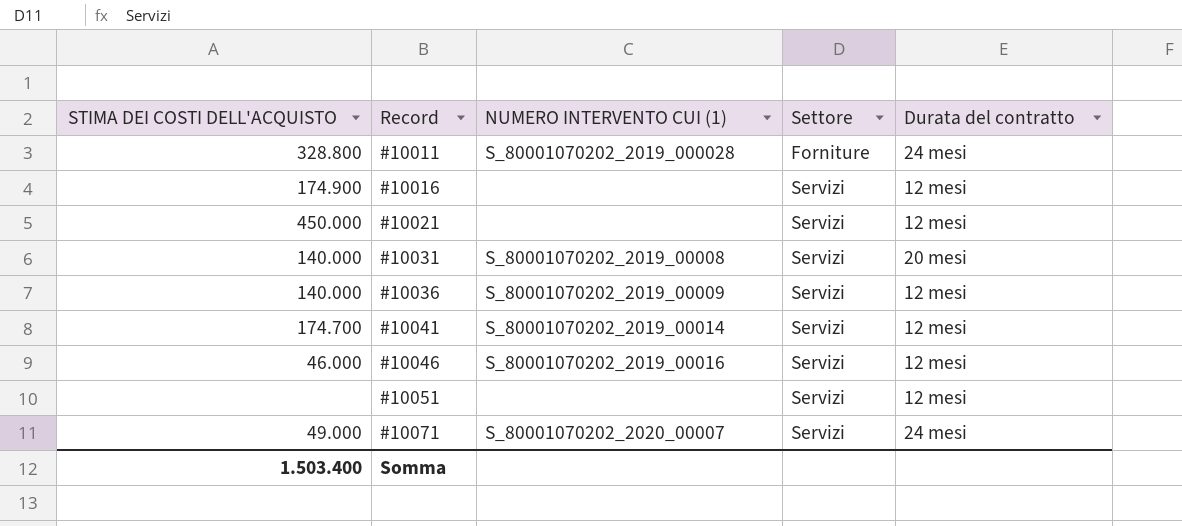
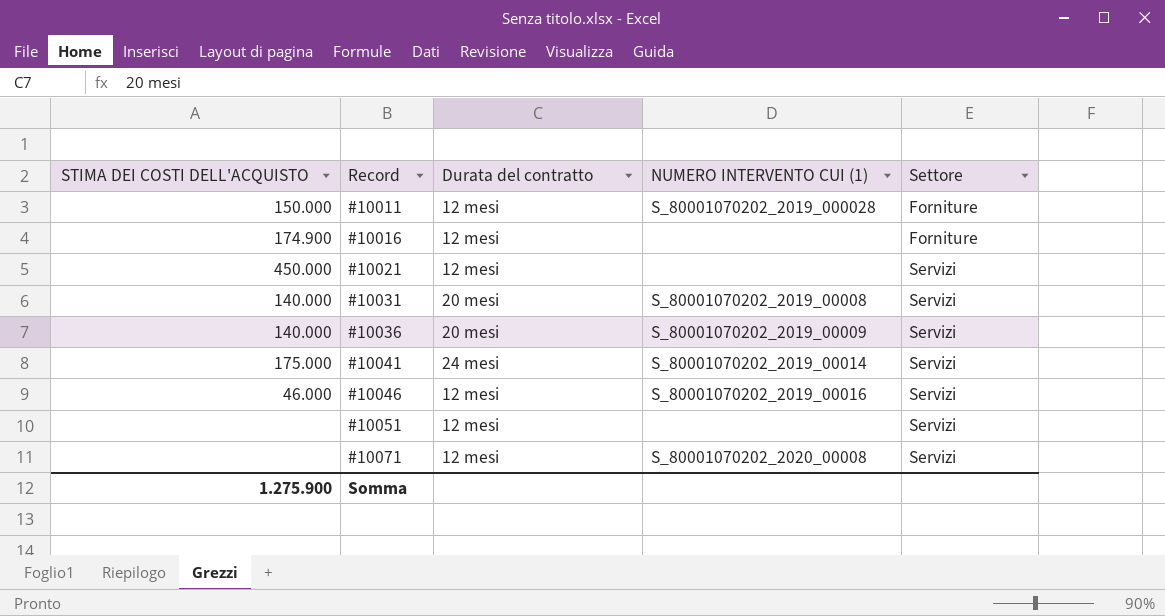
column Durata del contratto | position: 5 -> 3
#10011 | STIMA DEI COSTI DELL'ACQUISTO: 328.800 -> 150.000
#10011 | Durata del contratto: 24 mesi -> 12 mesi
#10016 | Settore: Servizi -> Forniture
#10036 | Durata del contratto: 12 mesi -> 20 mesi
#10041 | STIMA DEI COSTI DELL'ACQUISTO: 174.700 -> 175.000
#10041 | Durata del contratto: 12 mesi -> 24 mesi
#10071 | STIMA DEI COSTI DELL'ACQUISTO: 49.000 -> none
#10071 | Durata del contratto: 24 mesi -> 12 mesi
#10071 | NUMERO INTERVENTO CUI (1): S_80001070202_2020_00007 -> S_80001070202_2020_00008
Somma | STIMA DEI COSTI DELL'ACQUISTO: 1.503.400 -> 1.275.900

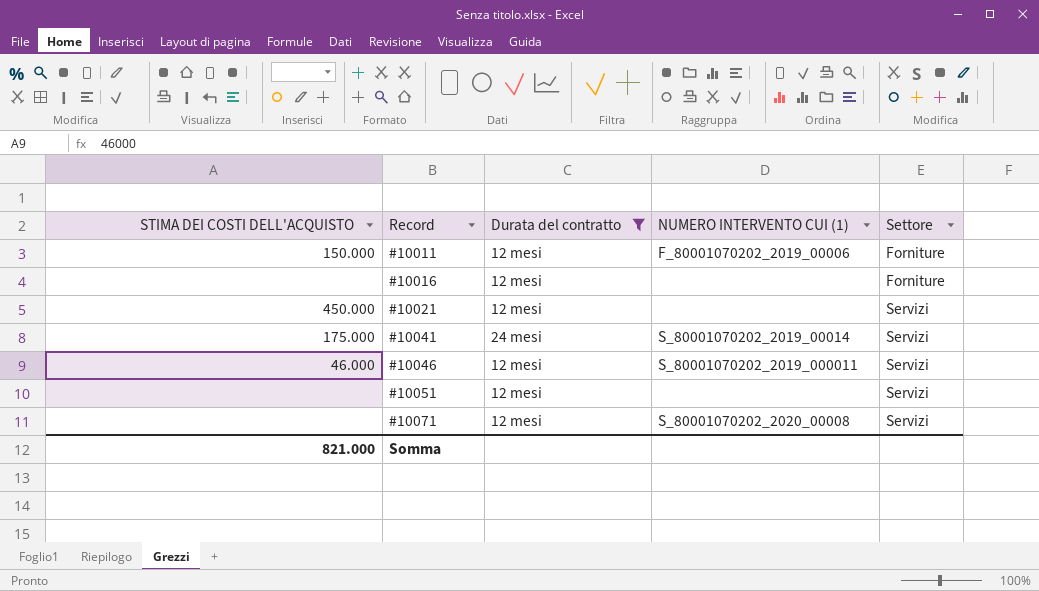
filter: none -> Durata del contratto != 20 mesi
#10011 | NUMERO INTERVENTO CUI (1): S_80001070202_2019_000028 -> F_80001070202_2019_00006
#10016 | STIMA DEI COSTI DELL'ACQUISTO: 174.900 -> none
#10046 | NUMERO INTERVENTO CUI (1): S_80001070202_2019_00016 -> S_80001070202_2019_000011
Somma | STIMA DEI COSTI DELL'ACQUISTO: 1.275.900 -> 821.000

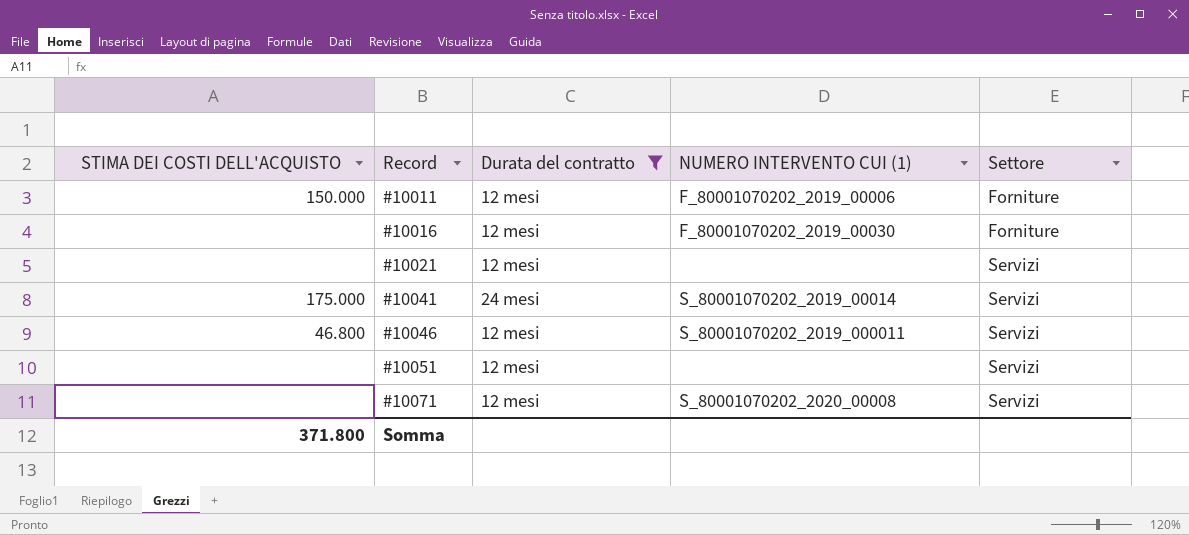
#10016 | NUMERO INTERVENTO CUI (1): none -> F_80001070202_2019_00030
#10021 | STIMA DEI COSTI DELL'ACQUISTO: 450.000 -> none
#10046 | STIMA DEI COSTI DELL'ACQUISTO: 46.000 -> 46.800
Somma | STIMA DEI COSTI DELL'ACQUISTO: 821.000 -> 371.800

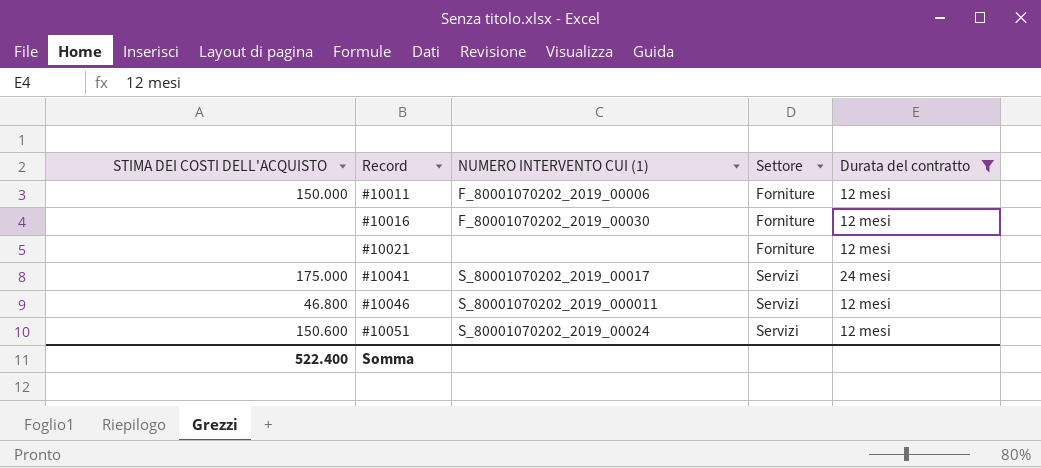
column Durata del contratto | position: 3 -> 5
row #10071: none | 12 mesi | S_80001070202_2020_00008 | Servizi -> none
#10021 | Settore: Servizi -> Forniture
#10041 | NUMERO INTERVENTO CUI (1): S_80001070202_2019_00014 -> S_80001070202_2019_00017
#10051 | STIMA DEI COSTI DELL'ACQUISTO: none -> 150.600
#10051 | NUMERO INTERVENTO CUI (1): none -> S_80001070202_2019_00024
Somma | STIMA DEI COSTI DELL'ACQUISTO: 371.800 -> 522.400

